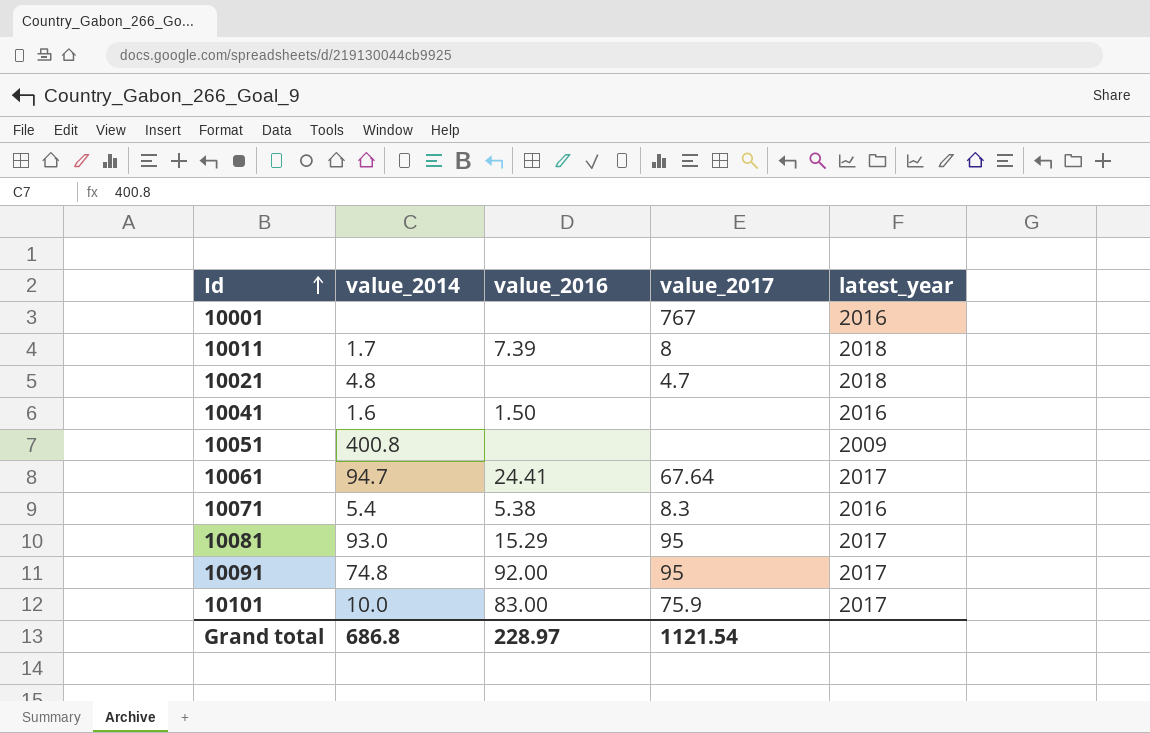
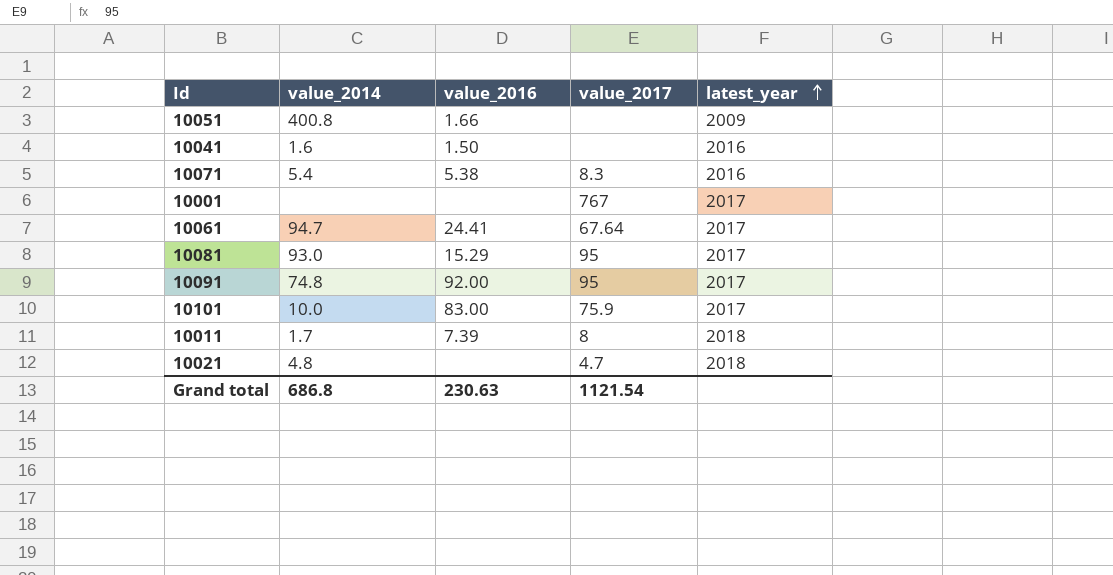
row order: Id ascending -> latest_year ascending
10051 | value_2016: none -> 1.66
10001 | latest_year: 2016 -> 2017
Grand total | value_2016: 228.97 -> 230.63

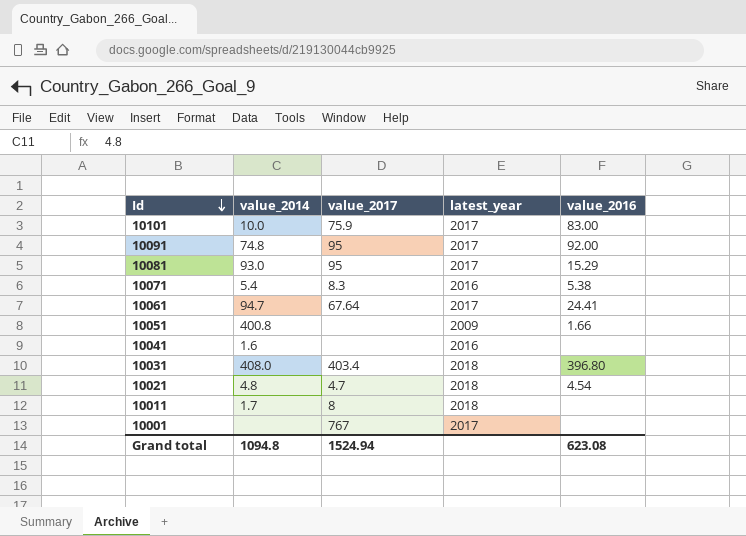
row order: latest_year ascending -> Id descending
column value_2016 | position: 3 -> 5
10041 | value_2016: 1.50 -> none
row 10031: none -> 408.0 | 403.4 | 2018 | 396.80
10021 | value_2016: none -> 4.54
10011 | value_2016: 7.39 -> none
Grand total | value_2014: 686.8 -> 1094.8
Grand total | value_2017: 1121.54 -> 1524.94
Grand total | value_2016: 230.63 -> 623.08

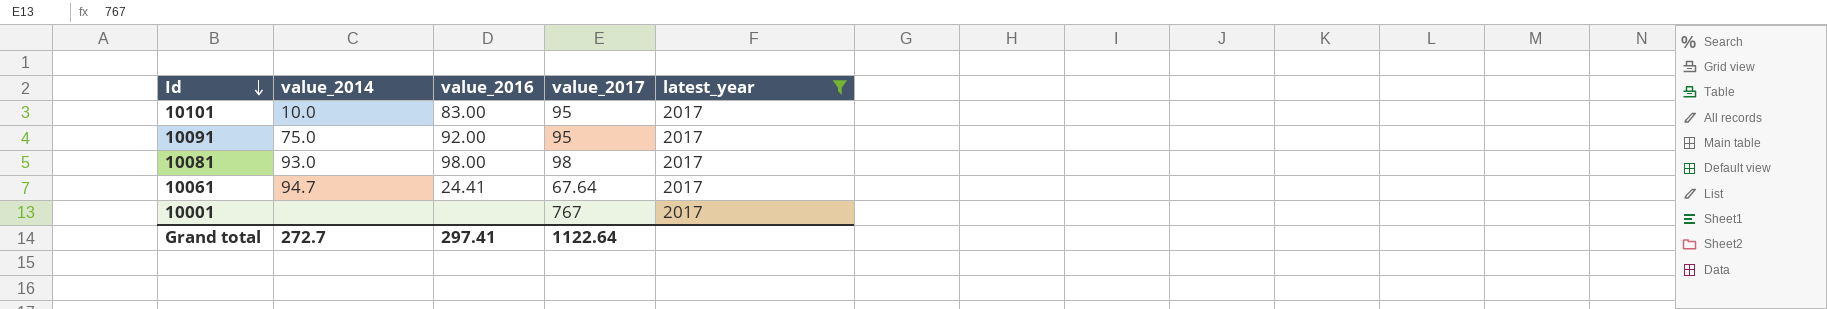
filter: none -> latest_year = 2017
column value_2016 | position: 5 -> 3
10101 | value_2017: 75.9 -> 95
10091 | value_2014: 74.8 -> 75.0
10081 | value_2016: 15.29 -> 98.00
10081 | value_2017: 95 -> 98
Grand total | value_2014: 1094.8 -> 272.7
Grand total | value_2016: 623.08 -> 297.41
Grand total | value_2017: 1524.94 -> 1122.64

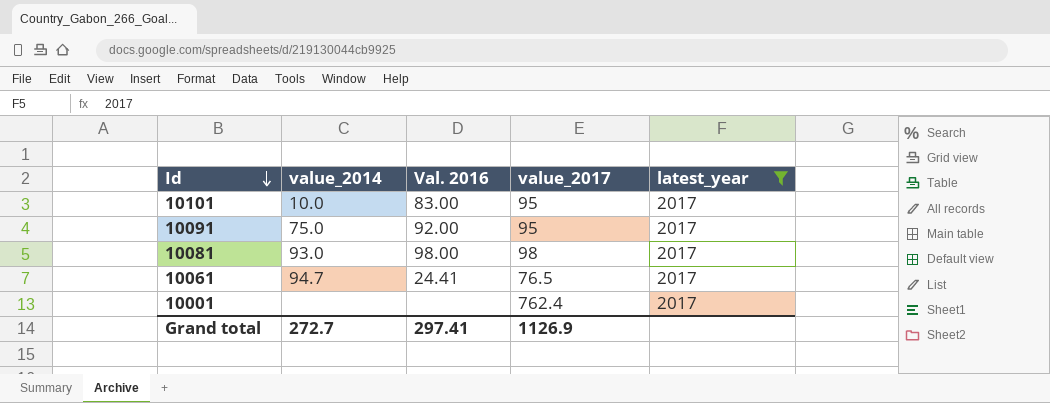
column name: value_2016 -> Val. 2016
10061 | value_2017: 67.64 -> 76.5
10001 | value_2017: 767 -> 762.4
Grand total | value_2017: 1122.64 -> 1126.9

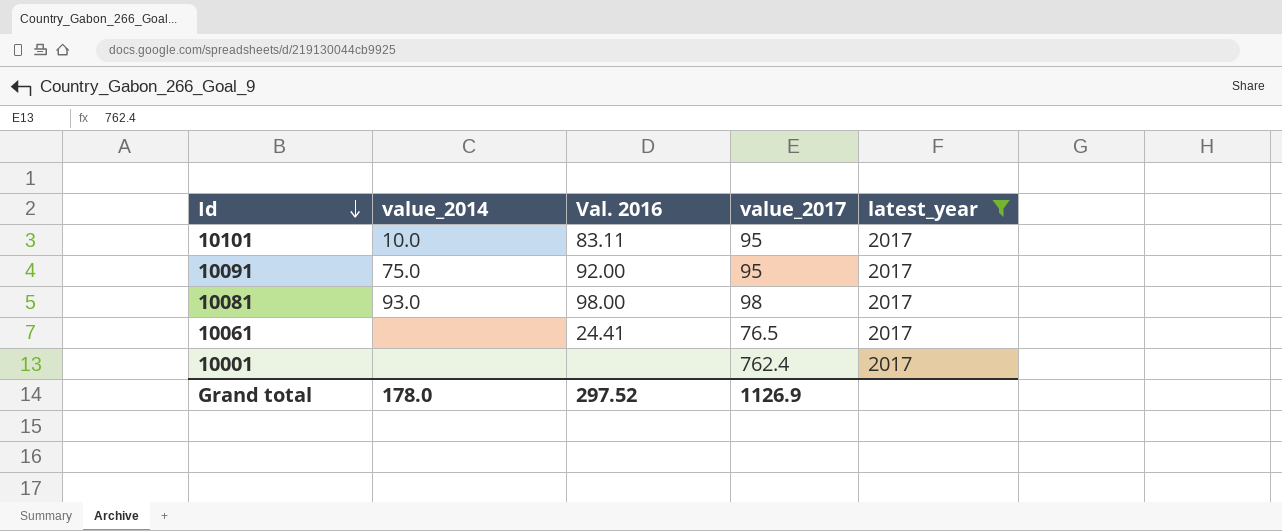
10101 | Val. 2016: 83.00 -> 83.11
10061 | value_2014: 94.7 -> none
Grand total | value_2014: 272.7 -> 178.0
Grand total | Val. 2016: 297.41 -> 297.52

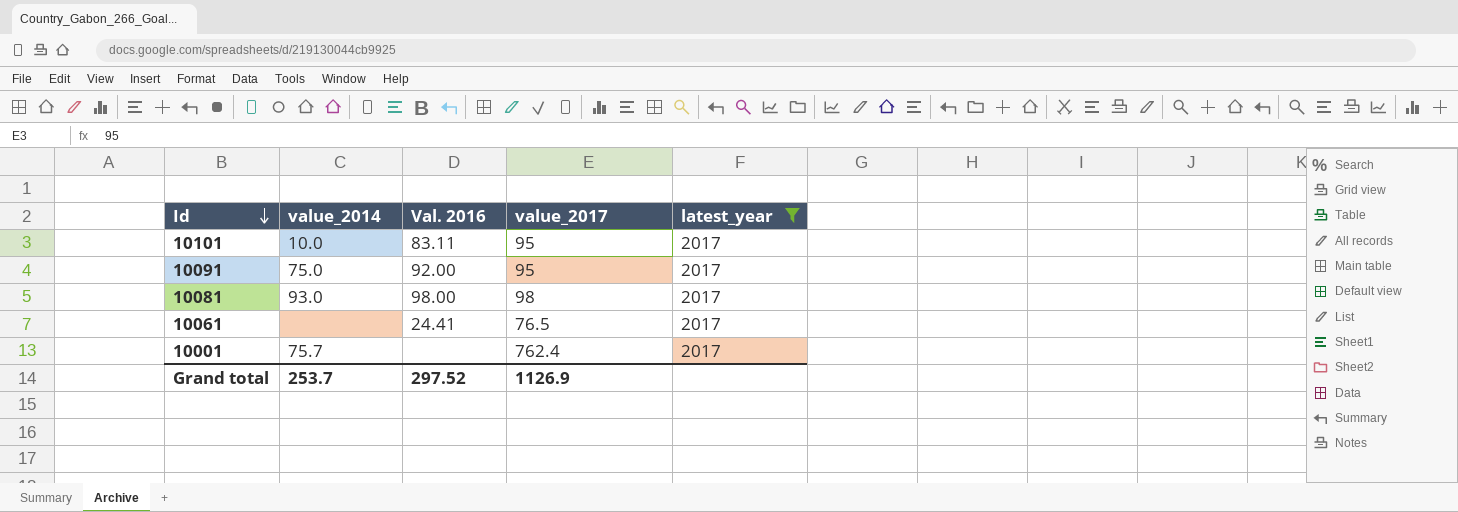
10001 | value_2014: none -> 75.7
Grand total | value_2014: 178.0 -> 253.7

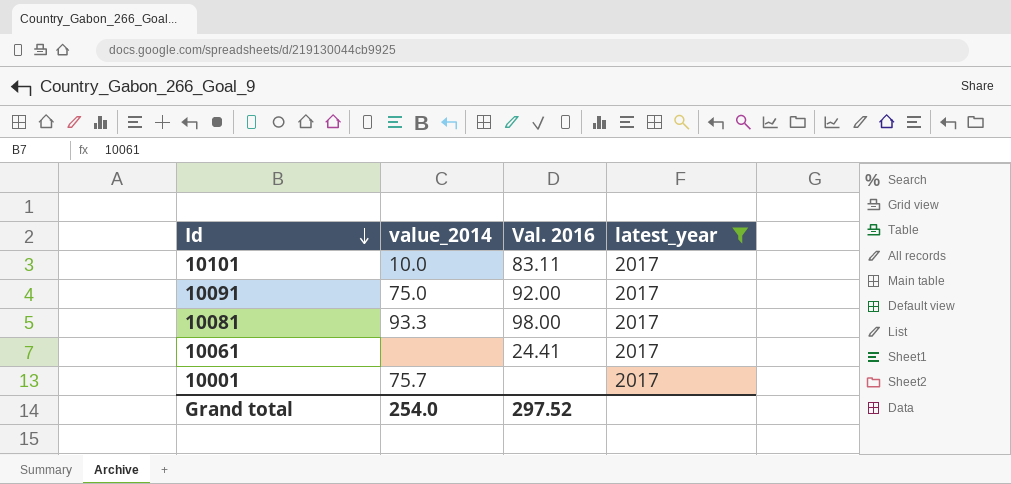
column value_2017 | position: 4 -> none
10081 | value_2014: 93.0 -> 93.3
Grand total | value_2014: 253.7 -> 254.0

